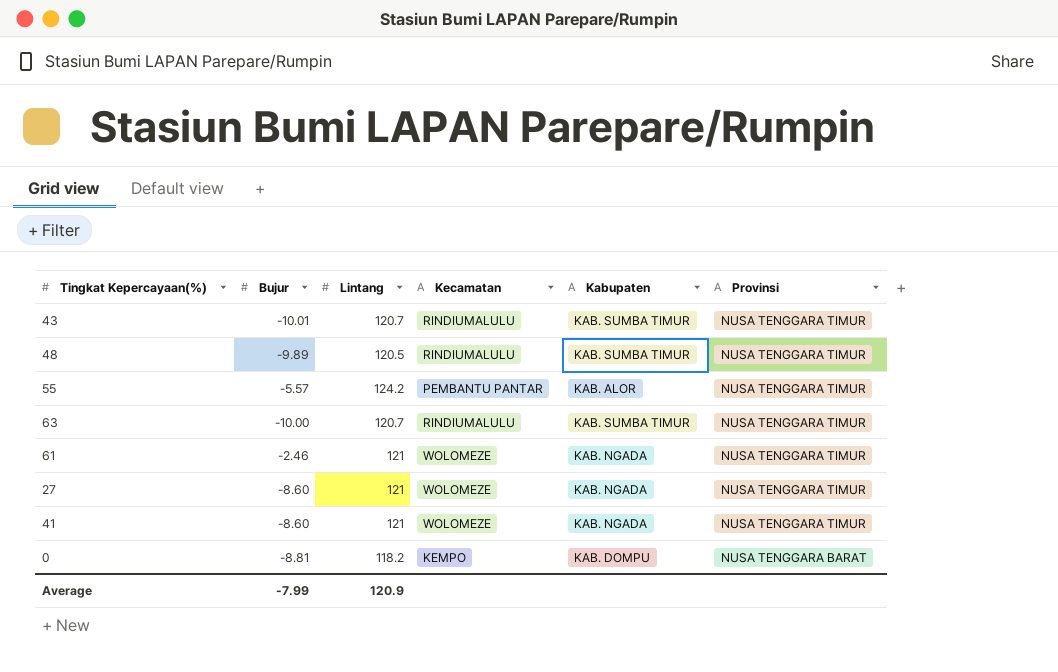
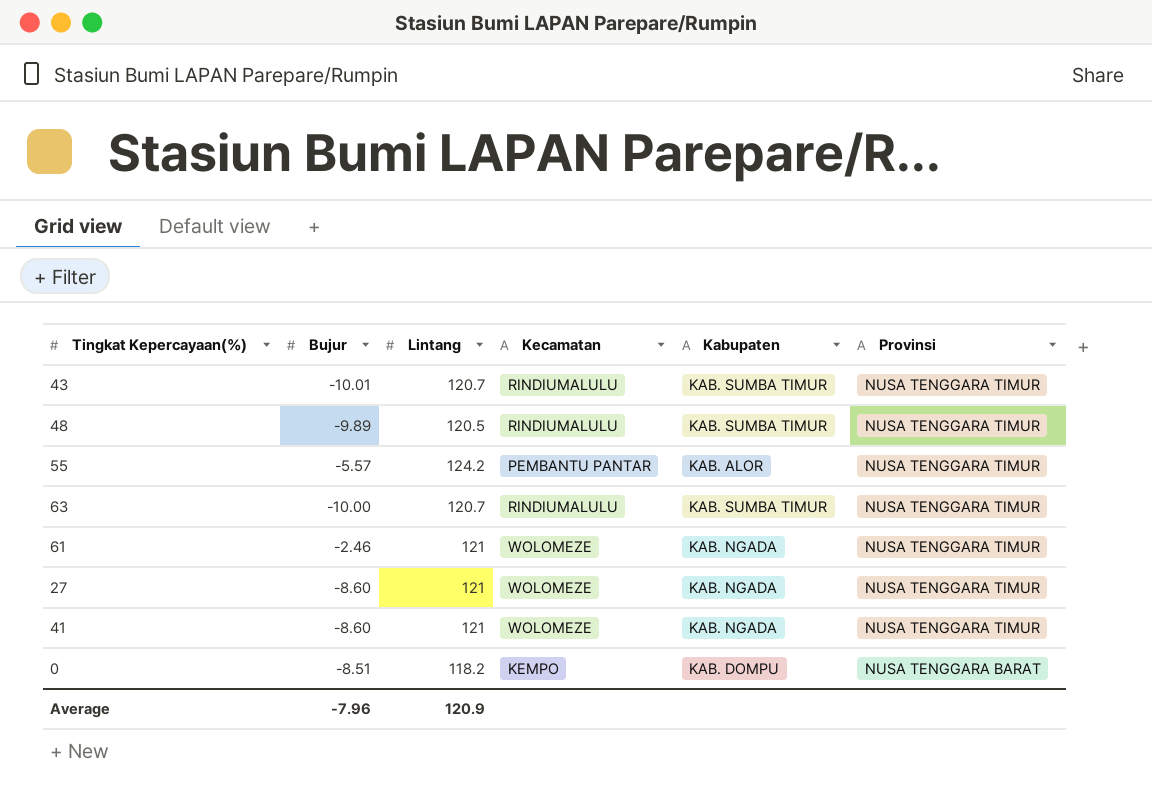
0 | Bujur: -8.81 -> -8.51
Average | Bujur: -7.99 -> -7.96

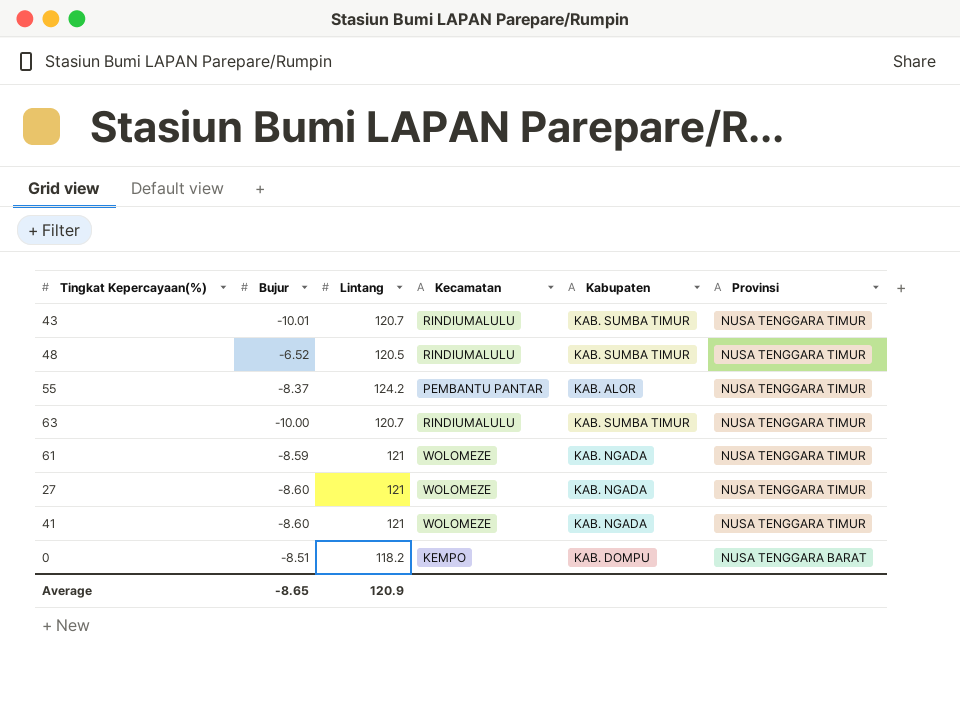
48 | Bujur: -9.89 -> -6.52
55 | Bujur: -5.57 -> -8.37
61 | Bujur: -2.46 -> -8.59
Average | Bujur: -7.96 -> -8.65

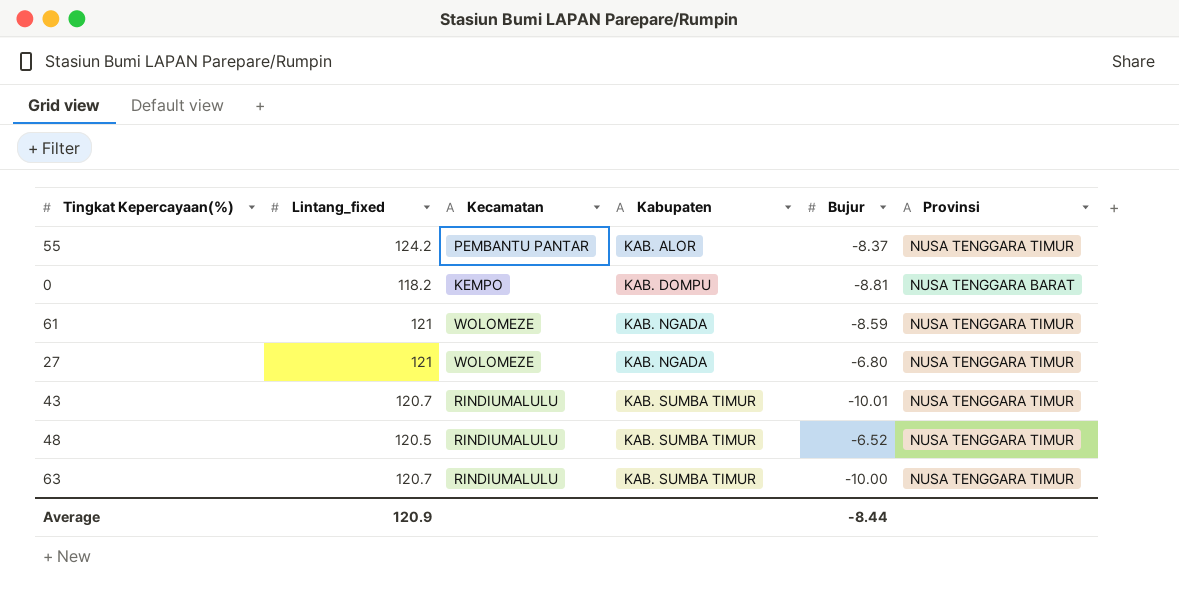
row order: Provinsi descending -> Kabupaten ascending
column name: Lintang -> Lintang_fixed
column Bujur | position: 2 -> 5
row 41: -8.60 | 121 | WOLOMEZE | KAB. NGADA | NUSA TENGGARA TIMUR -> none
0 | Bujur: -8.51 -> -8.81
27 | Bujur: -8.60 -> -6.80
Average | Bujur: -8.65 -> -8.44

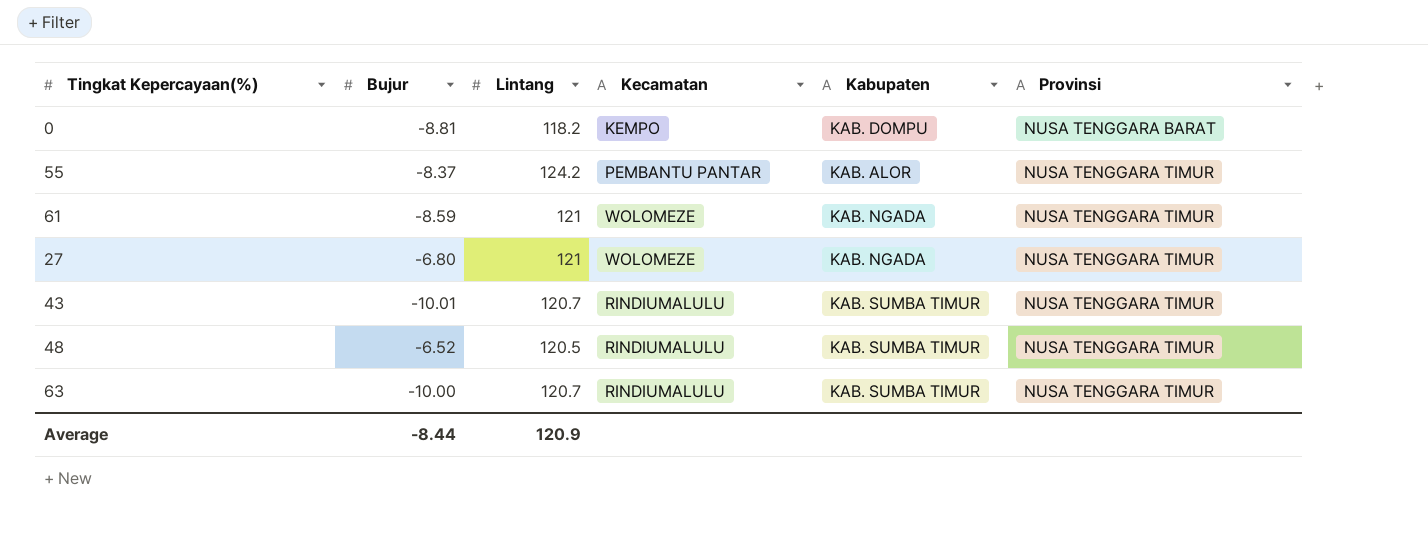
row order: Kabupaten ascending -> Provinsi ascending
column Bujur | position: 5 -> 2
column name: Lintang_fixed -> Lintang

